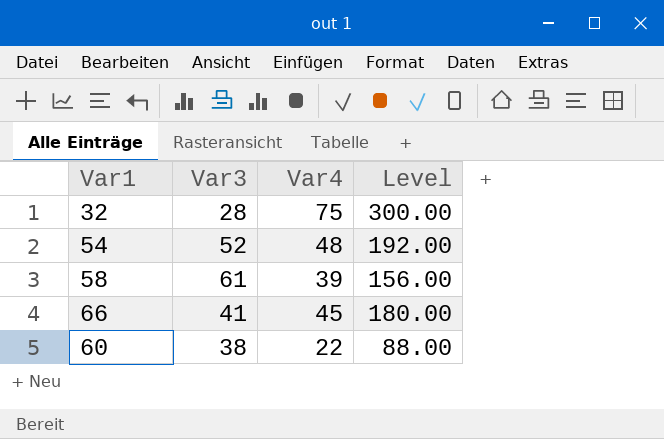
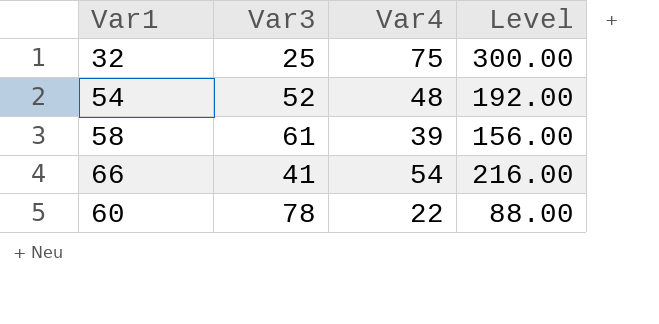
32 | Var3: 28 -> 25
66 | Var4: 45 -> 54
66 | Level: 180.00 -> 216.00
60 | Var3: 38 -> 78

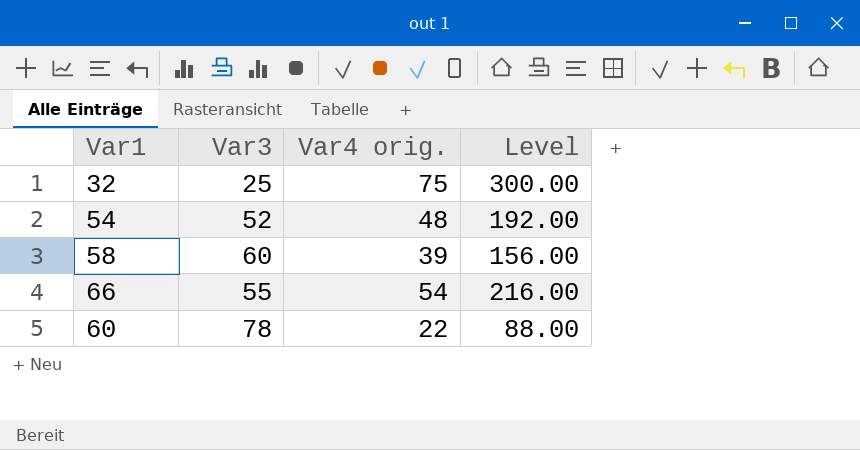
column name: Var4 -> Var4 orig.
58 | Var3: 61 -> 60
66 | Var3: 41 -> 55

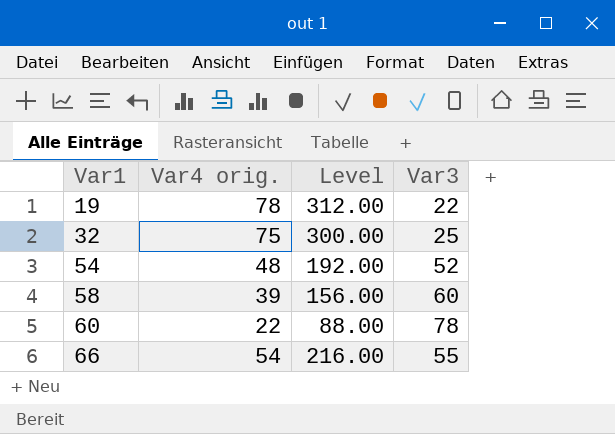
row order: none -> Var1 ascending
column Var3 | position: 2 -> 4
row 19: none -> 78 | 312.00 | 22

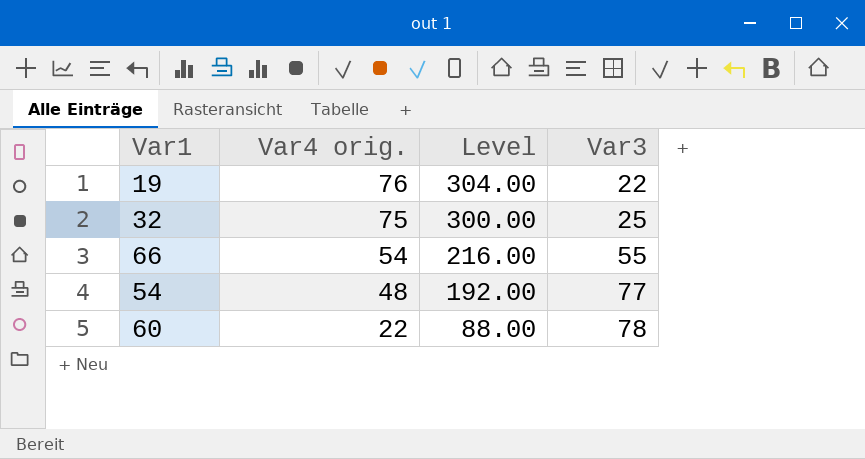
row order: Var1 ascending -> Var4 orig. descending
row 58: 39 | 156.00 | 60 -> none
19 | Var4 orig.: 78 -> 76
19 | Level: 312.00 -> 304.00
54 | Var3: 52 -> 77

